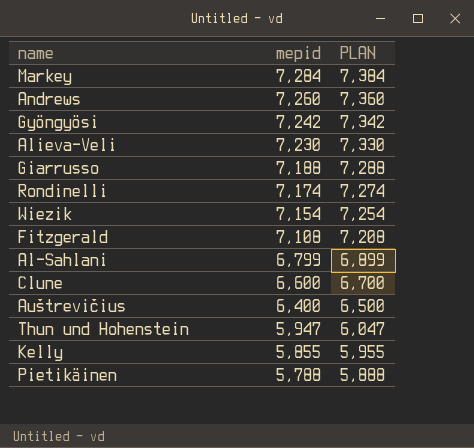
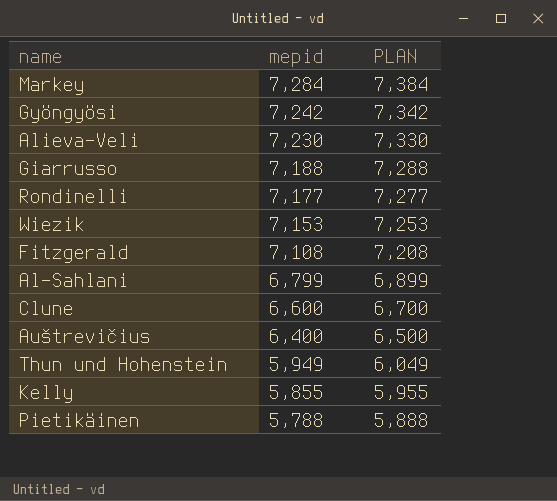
row Andrews: 7,260 | 7,360 -> none
Rondinelli | mepid: 7,174 -> 7,177
Rondinelli | PLAN: 7,274 -> 7,277
Wiezik | mepid: 7,154 -> 7,153
Wiezik | PLAN: 7,254 -> 7,253
Thun und Hohenstein | mepid: 5,947 -> 5,949
Thun und Hohenstein | PLAN: 6,047 -> 6,049

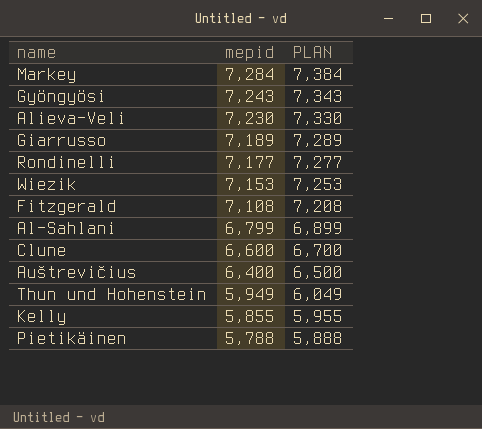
Gyöngyösi | mepid: 7,242 -> 7,243
Gyöngyösi | PLAN: 7,342 -> 7,343
Giarrusso | mepid: 7,188 -> 7,189
Giarrusso | PLAN: 7,288 -> 7,289

